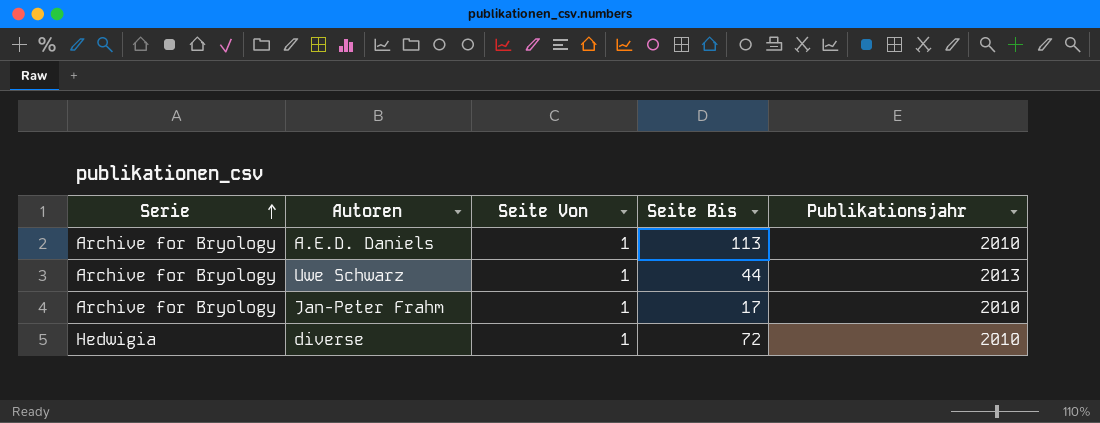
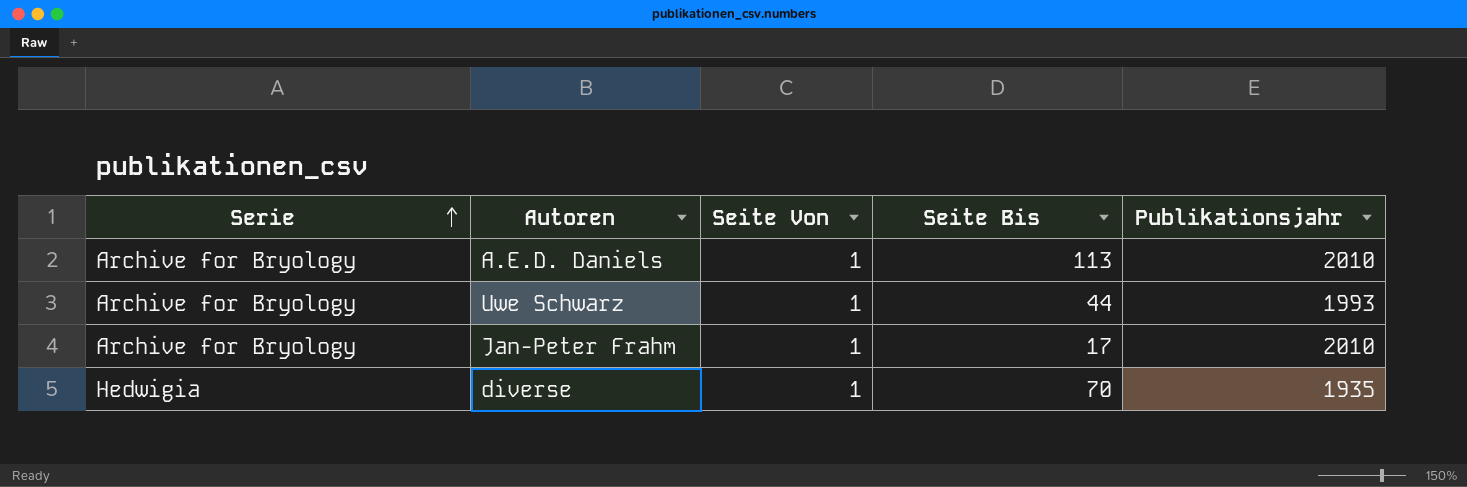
Uwe Schwarz | Publikationsjahr: 2013 -> 1993
diverse | Seite Bis: 72 -> 70
diverse | Publikationsjahr: 2010 -> 1935

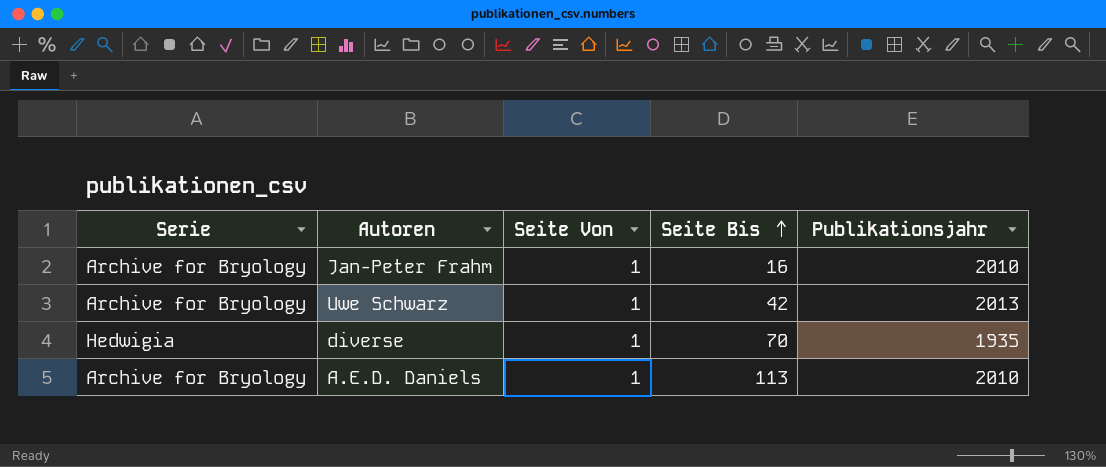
row order: Serie ascending -> Seite Bis ascending
Jan-Peter Frahm | Seite Bis: 17 -> 16
Uwe Schwarz | Seite Bis: 44 -> 42
Uwe Schwarz | Publikationsjahr: 1993 -> 2013

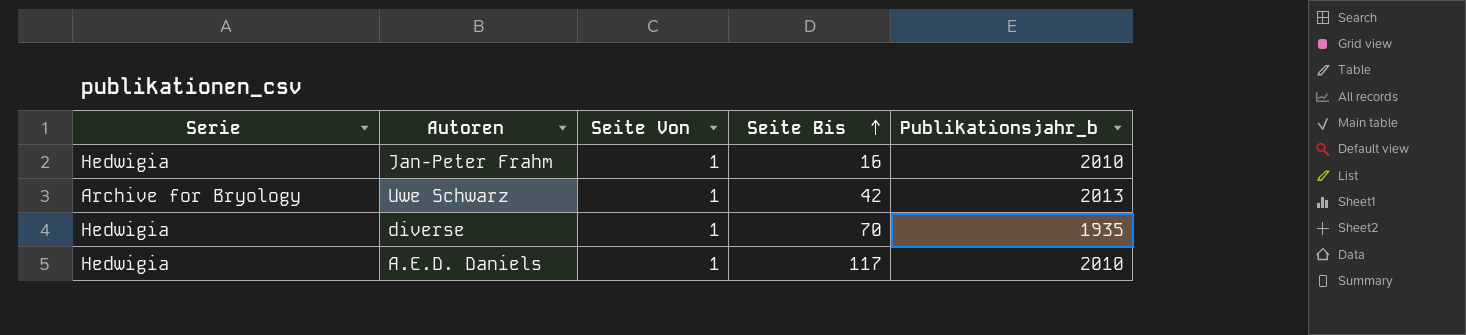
column name: Publikationsjahr -> Publikationsjahr_b
Jan-Peter Frahm | Serie: Archive for Bryology -> Hedwigia
A.E.D. Daniels | Serie: Archive for Bryology -> Hedwigia
A.E.D. Daniels | Seite Bis: 113 -> 117

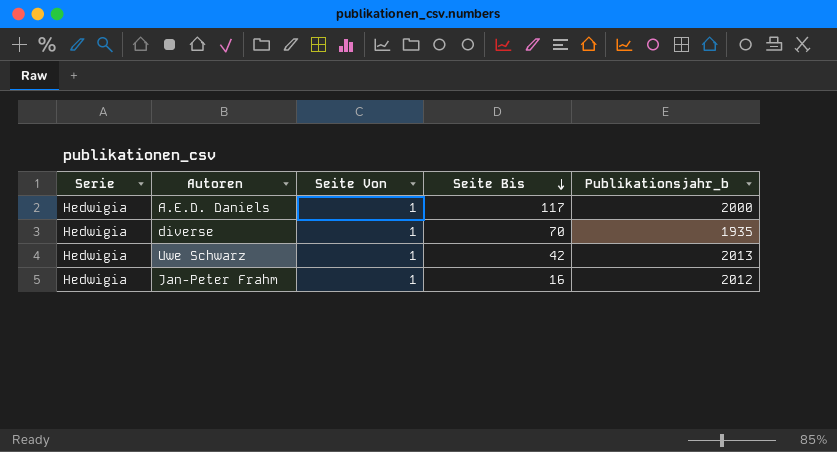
row order: Seite Bis ascending -> Seite Bis descending
A.E.D. Daniels | Publikationsjahr_b: 2010 -> 2000
Uwe Schwarz | Serie: Archive for Bryology -> Hedwigia
Jan-Peter Frahm | Publikationsjahr_b: 2010 -> 2012

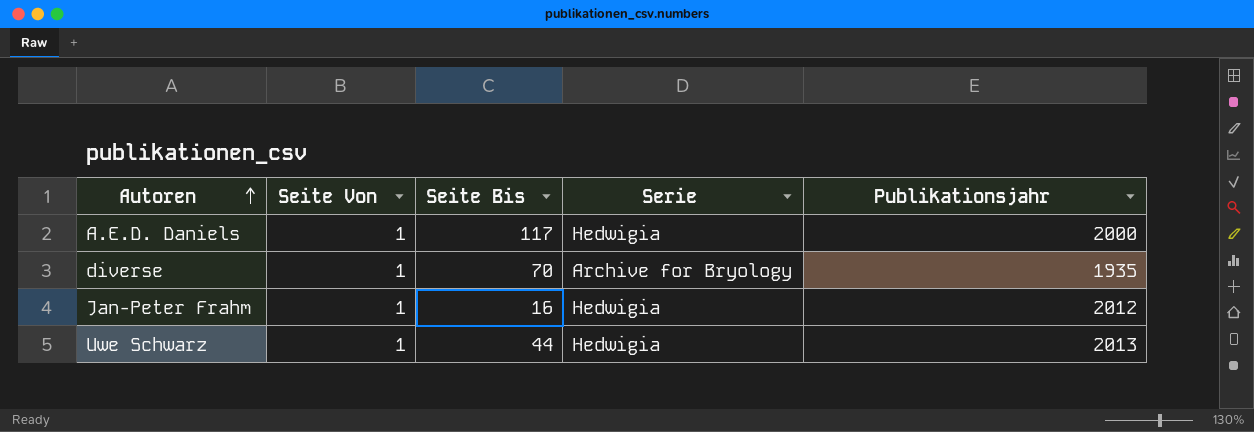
row order: Seite Bis descending -> Autoren ascending
column Serie | position: 1 -> 4
column name: Publikationsjahr_b -> Publikationsjahr
diverse | Serie: Hedwigia -> Archive for Bryology
Uwe Schwarz | Seite Bis: 42 -> 44

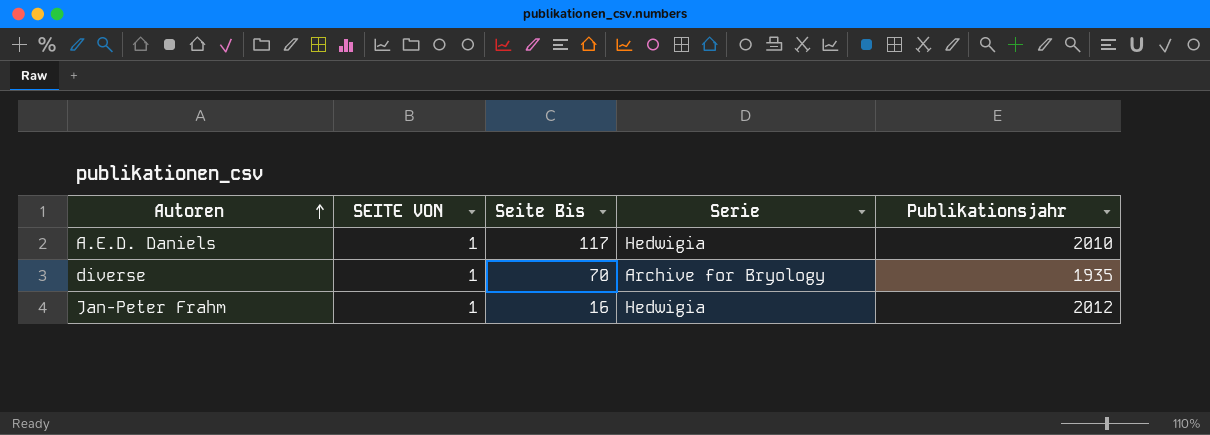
column name: Seite Von -> SEITE VON
row Uwe Schwarz: 1 | 44 | Hedwigia | 2013 -> none
A.E.D. Daniels | Publikationsjahr: 2000 -> 2010

